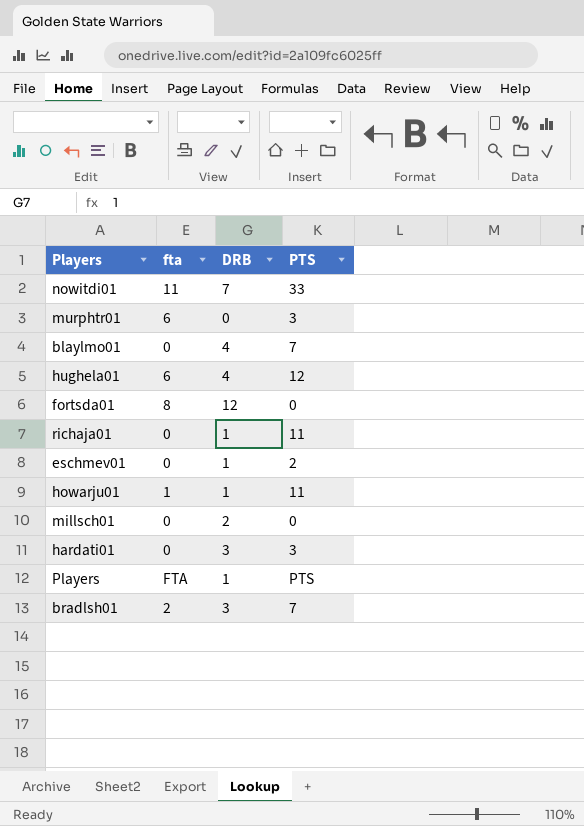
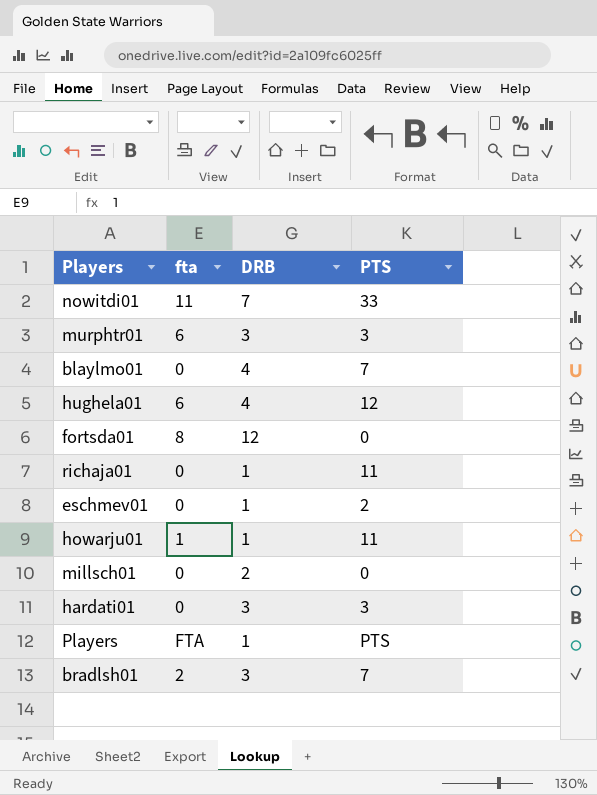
murphtr01 | DRB: 0 -> 3

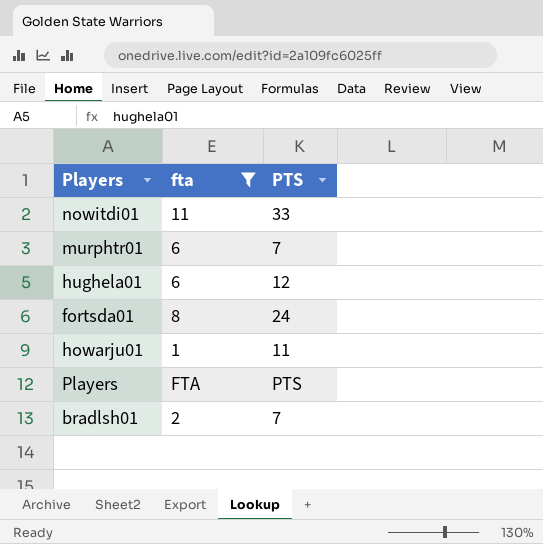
filter: none -> fta != 0
column DRB | position: 3 -> none
murphtr01 | PTS: 3 -> 7
fortsda01 | PTS: 0 -> 24

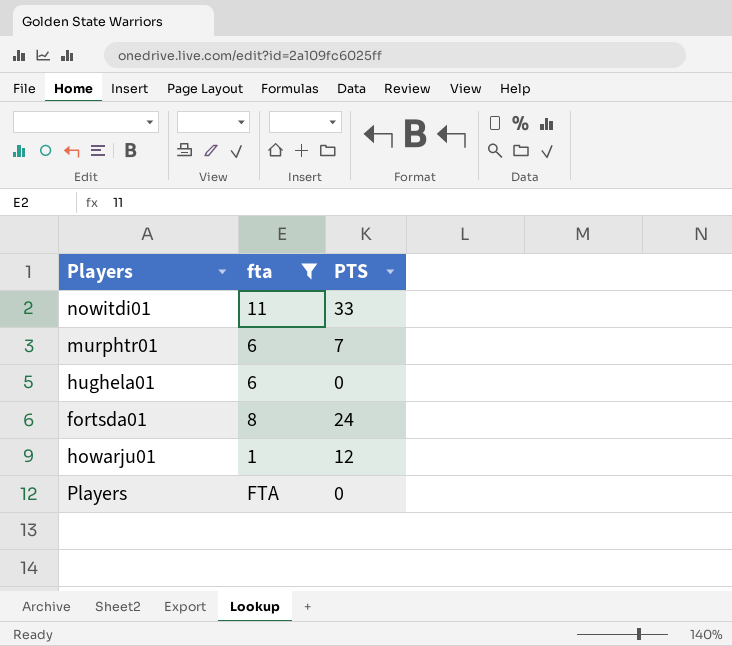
row bradlsh01: 2 | 7 -> none
hughela01 | PTS: 12 -> 0
howarju01 | PTS: 11 -> 12
Players | PTS: PTS -> 0

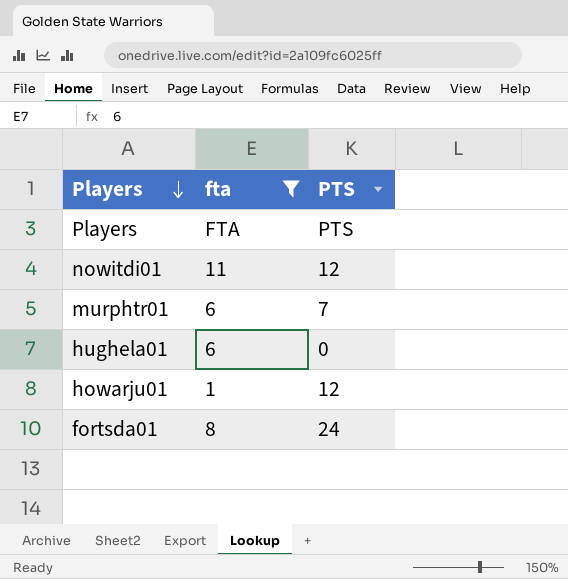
row order: none -> Players descending
Players | PTS: 0 -> PTS
nowitdi01 | PTS: 33 -> 12

